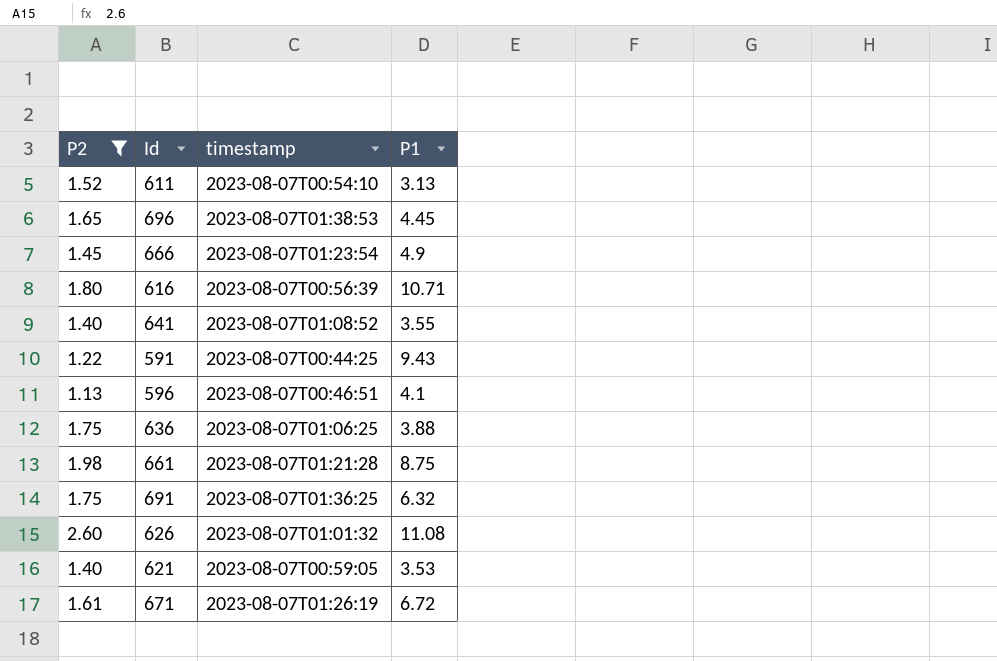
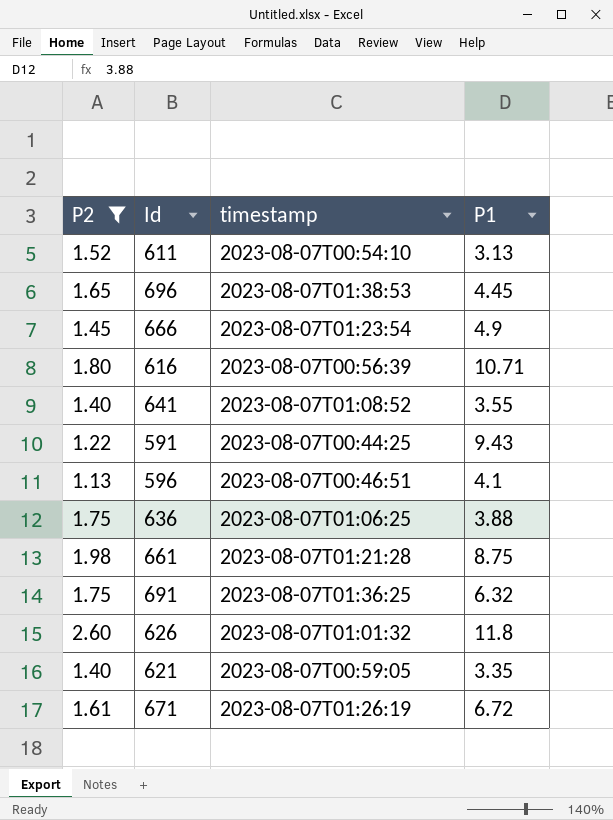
626 | P1: 11.08 -> 11.8
621 | P1: 3.53 -> 3.35

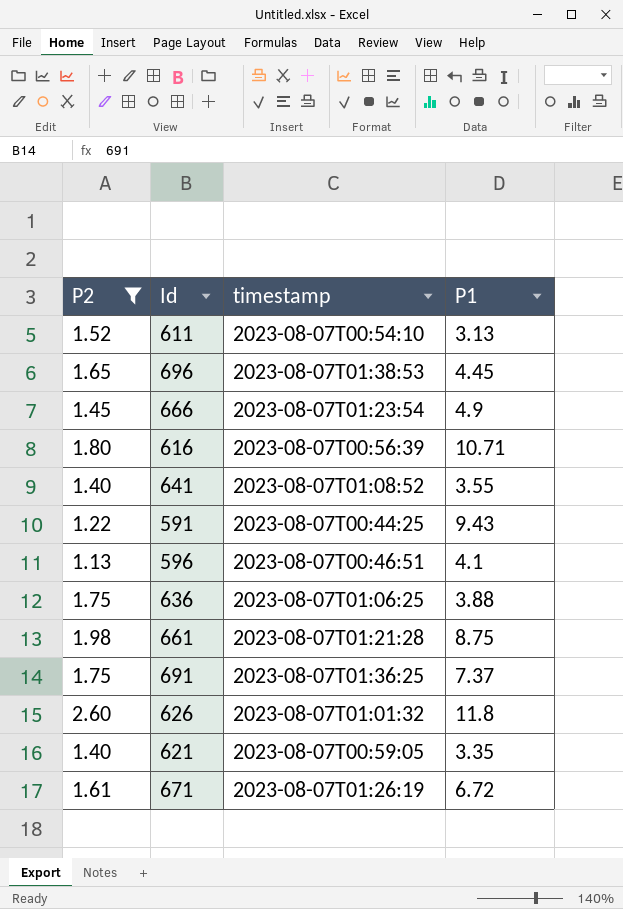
691 | P1: 6.32 -> 7.37

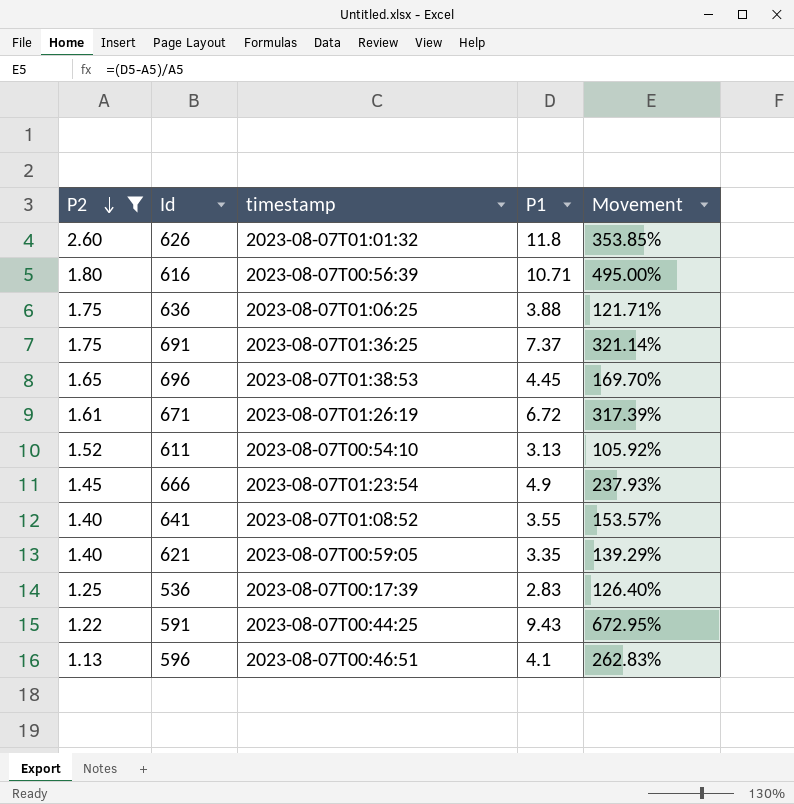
row order: none -> P2 descending
column Movement | formula: none -> ([P1] - [P2]) / [P2]
row 661: 1.98 | 2023-08-07T01:21:28 | 8.75 -> none
row 536: none -> 1.25 | 2023-08-07T00:17:39 | 2.83 | 126.40%

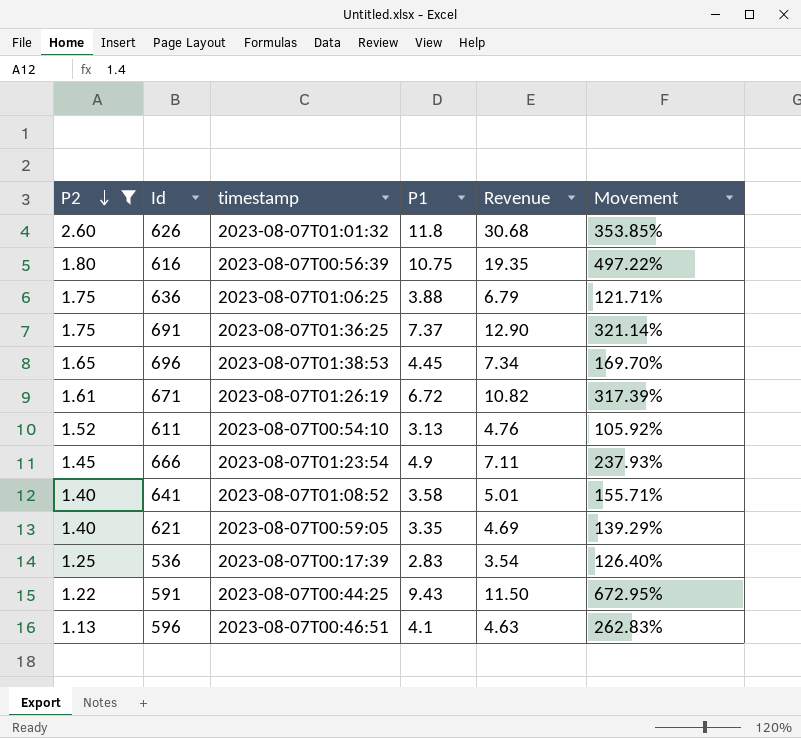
column Revenue | formula: none -> [P2] * [P1]
616 | P1: 10.71 -> 10.75
616 | Movement: 495.00% -> 497.22%
641 | P1: 3.55 -> 3.58
641 | Movement: 153.57% -> 155.71%

